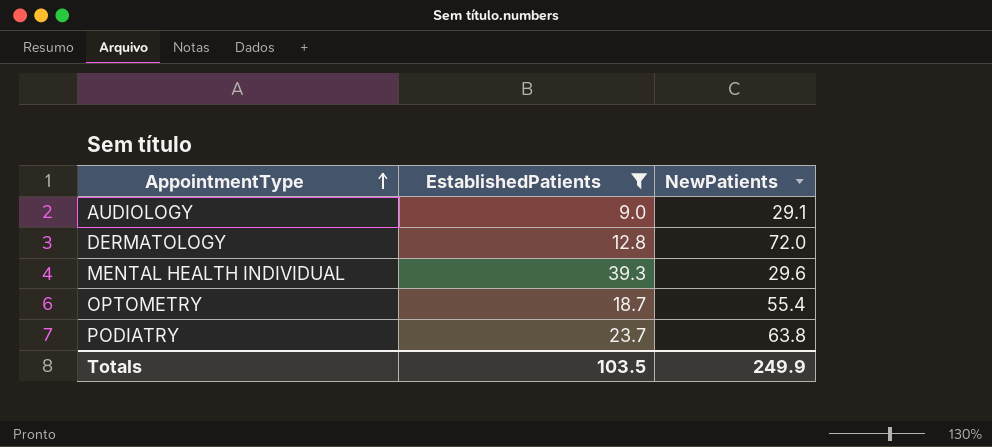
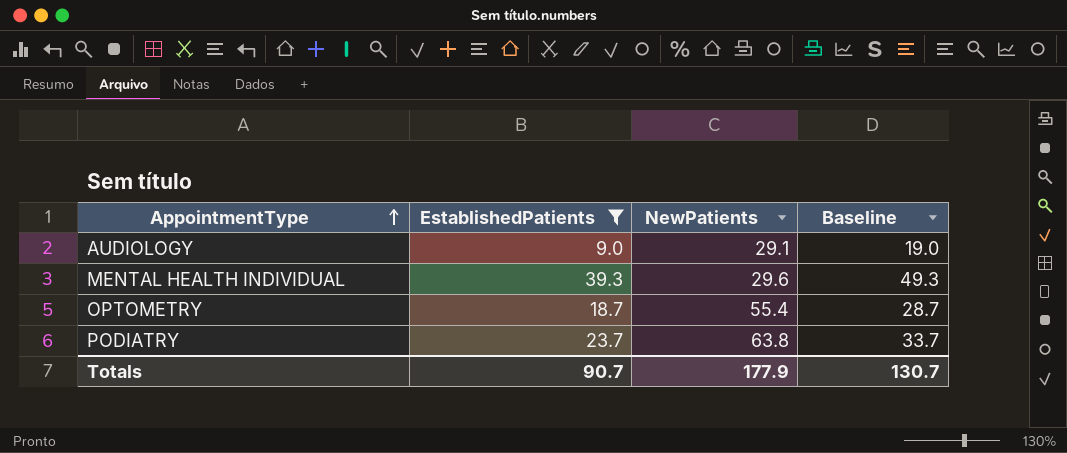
column Baseline | formula: none -> [EstablishedPatients] + 10
row DERMATOLOGY: 12.8 | 72.0 -> none
Totals | EstablishedPatients: 103.5 -> 90.7
Totals | NewPatients: 249.9 -> 177.9

